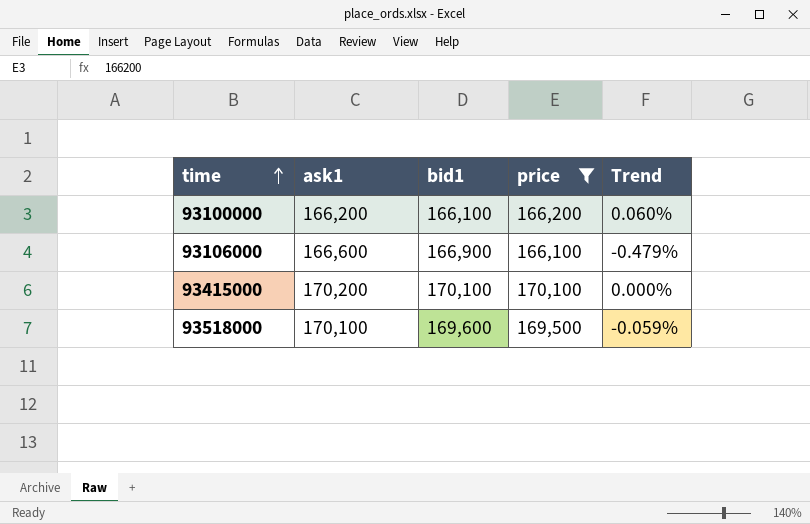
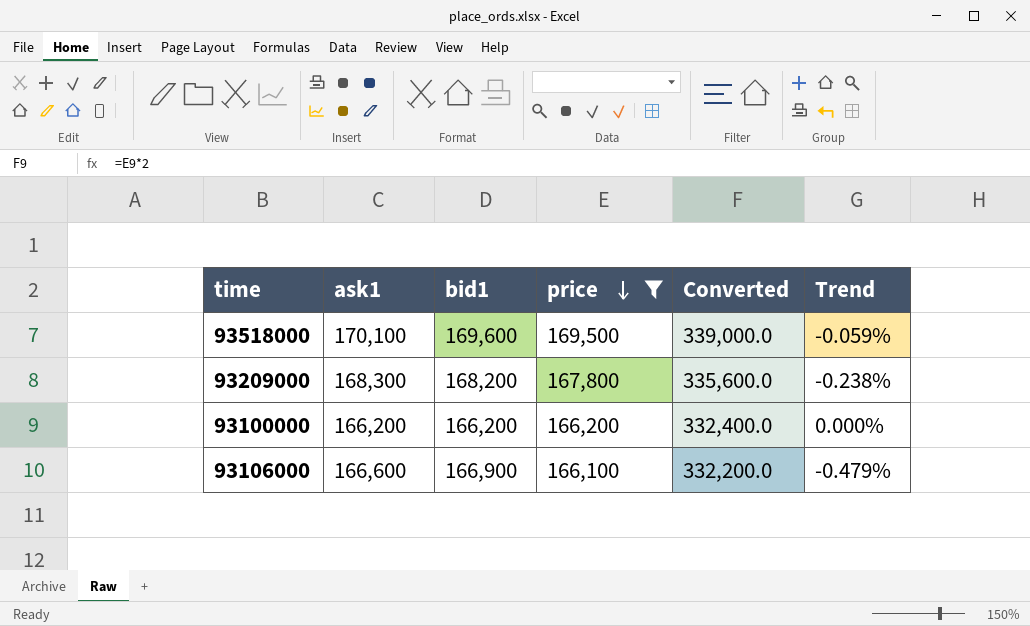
row order: time ascending -> price descending
column Converted | formula: none -> [price] * 2
row 93415000: 170,200 | 170,100 | 170,100 | 0.000% -> none
row 93209000: none -> 168,300 | 168,200 | 167,800 | 335,600.0 | -0.238%
93100000 | bid1: 166,100 -> 166,200
93100000 | Trend: 0.060% -> 0.000%

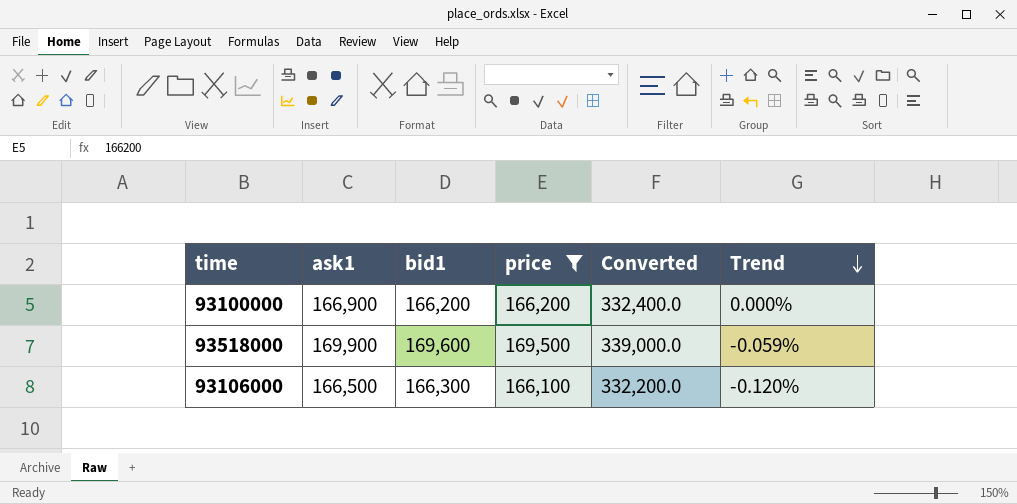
row order: price descending -> Trend descending
row 93209000: 168,300 | 168,200 | 167,800 | 335,600.0 | -0.238% -> none
93100000 | ask1: 166,200 -> 166,900
93518000 | ask1: 170,100 -> 169,900
93106000 | ask1: 166,600 -> 166,500
93106000 | bid1: 166,900 -> 166,300
93106000 | Trend: -0.479% -> -0.120%

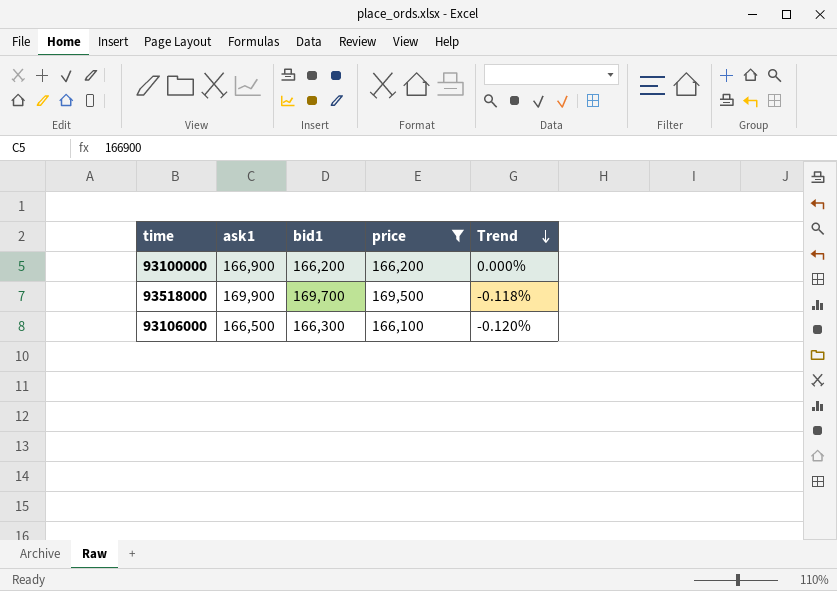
column Converted | formula: [price] * 2 -> none
93518000 | bid1: 169,600 -> 169,700
93518000 | Trend: -0.059% -> -0.118%

